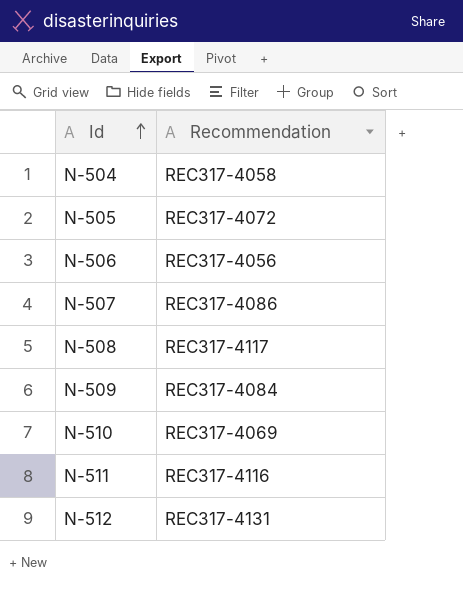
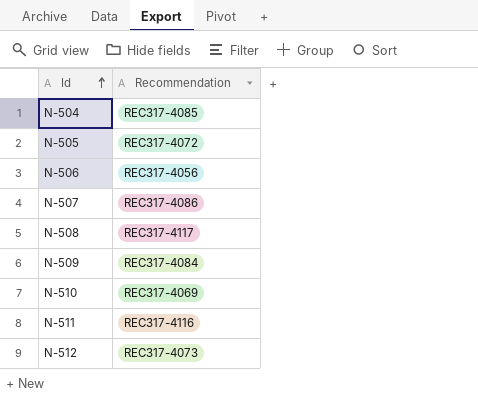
N-504 | Recommendation: REC317-4058 -> REC317-4085
N-512 | Recommendation: REC317-4131 -> REC317-4073

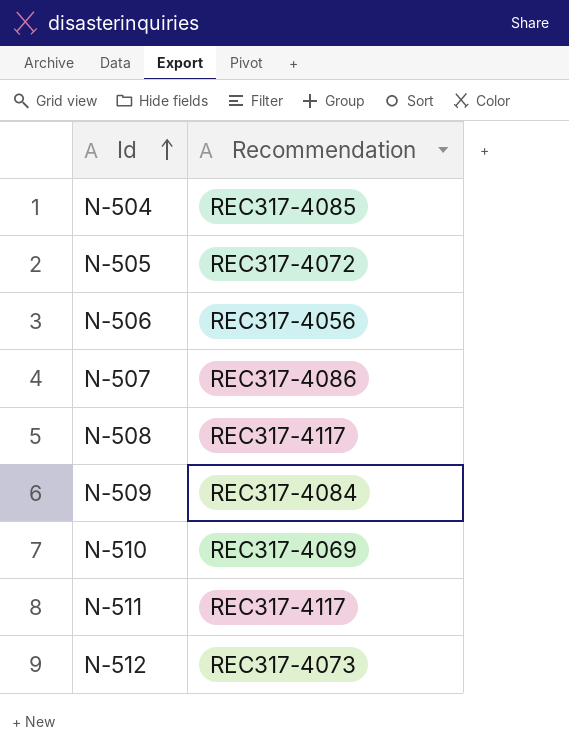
N-511 | Recommendation: REC317-4116 -> REC317-4117

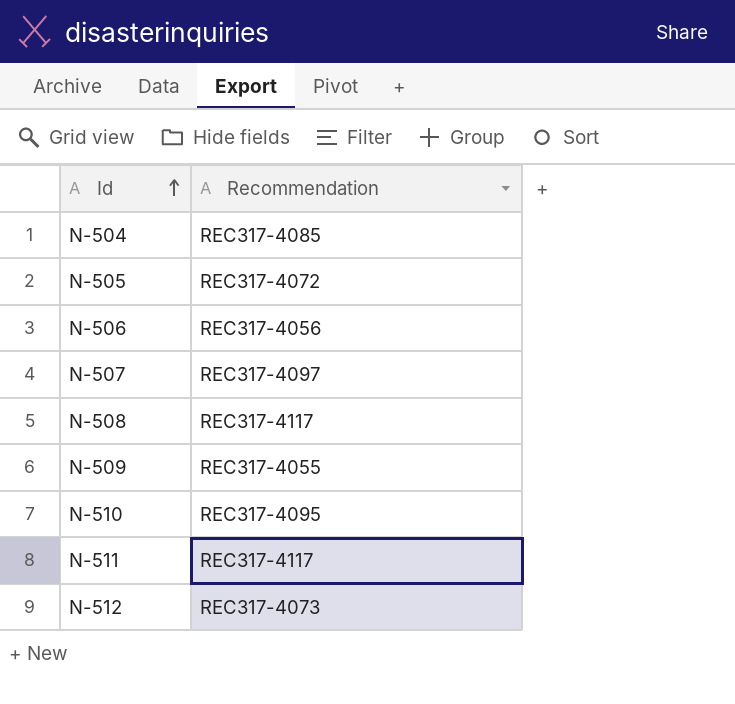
N-507 | Recommendation: REC317-4086 -> REC317-4097
N-509 | Recommendation: REC317-4084 -> REC317-4055
N-510 | Recommendation: REC317-4069 -> REC317-4095

